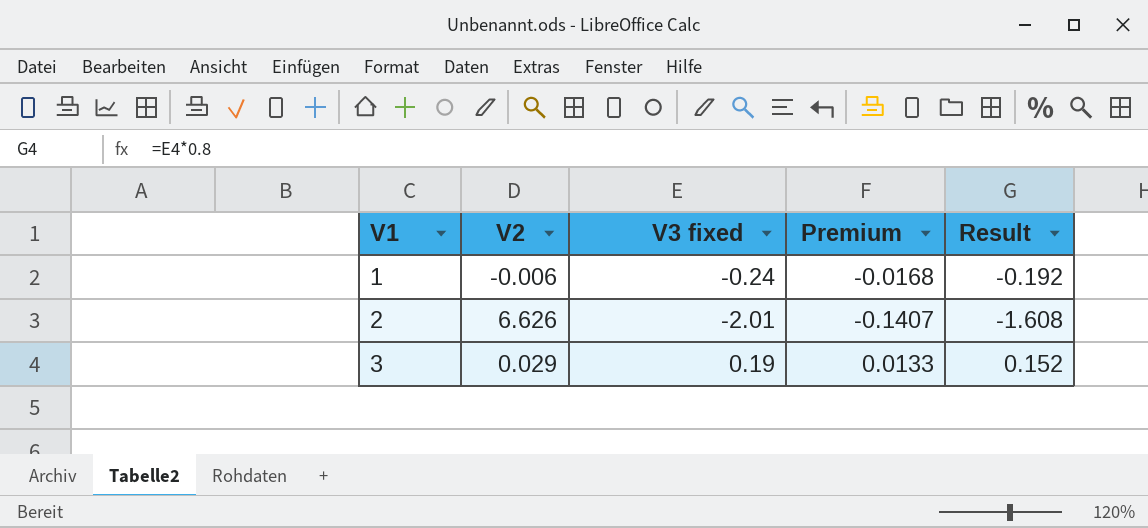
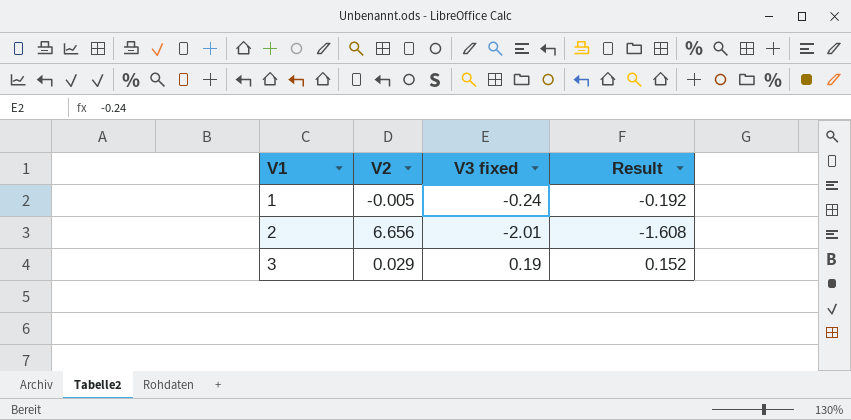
column Premium | formula: [V3 fixed] * 0.07 -> none
1 | V2: -0.006 -> -0.005
2 | V2: 6.626 -> 6.656

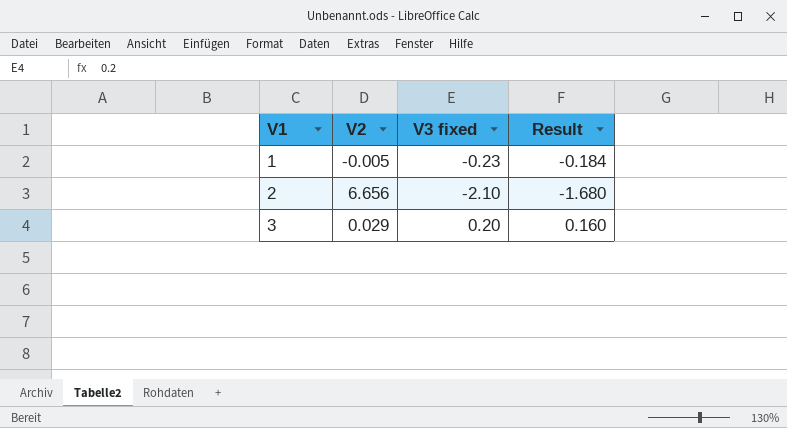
1 | V3 fixed: -0.24 -> -0.23
1 | Result: -0.192 -> -0.184
2 | V3 fixed: -2.01 -> -2.10
2 | Result: -1.608 -> -1.680
3 | V3 fixed: 0.19 -> 0.20
3 | Result: 0.152 -> 0.160

